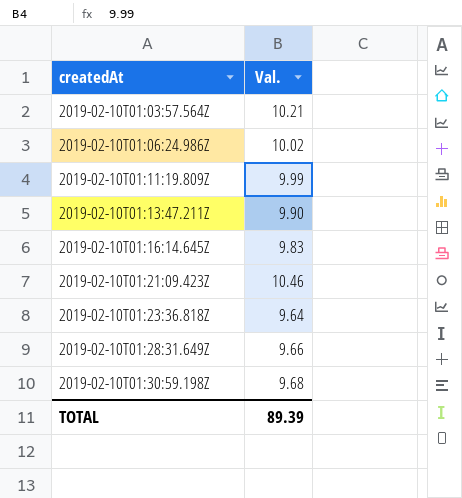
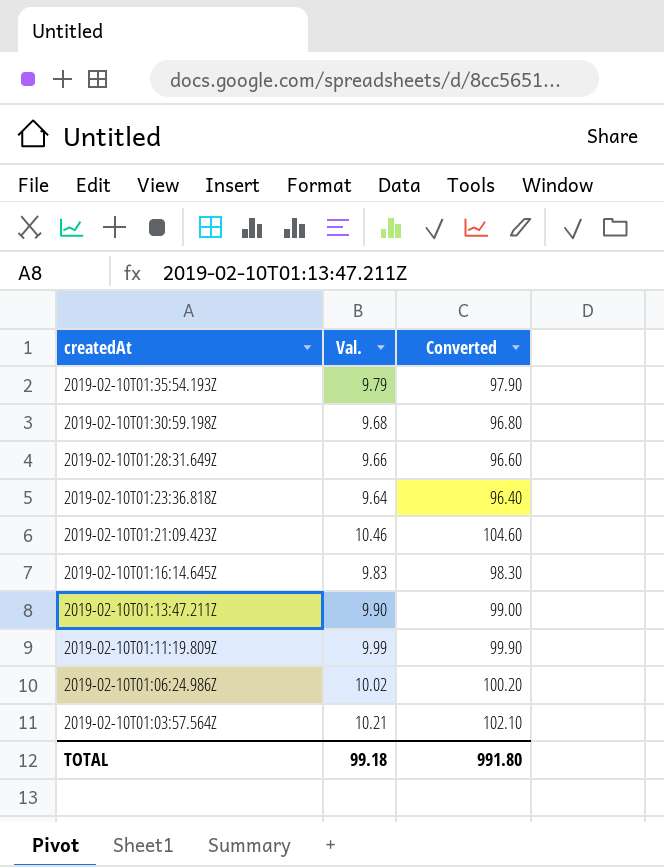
row order: createdAt ascending -> createdAt descending
column Converted | formula: none -> [Val.] * 10
row 2019-02-10T01:35:54.193Z: none -> 9.79 | 97.90
TOTAL | Val.: 89.39 -> 99.18

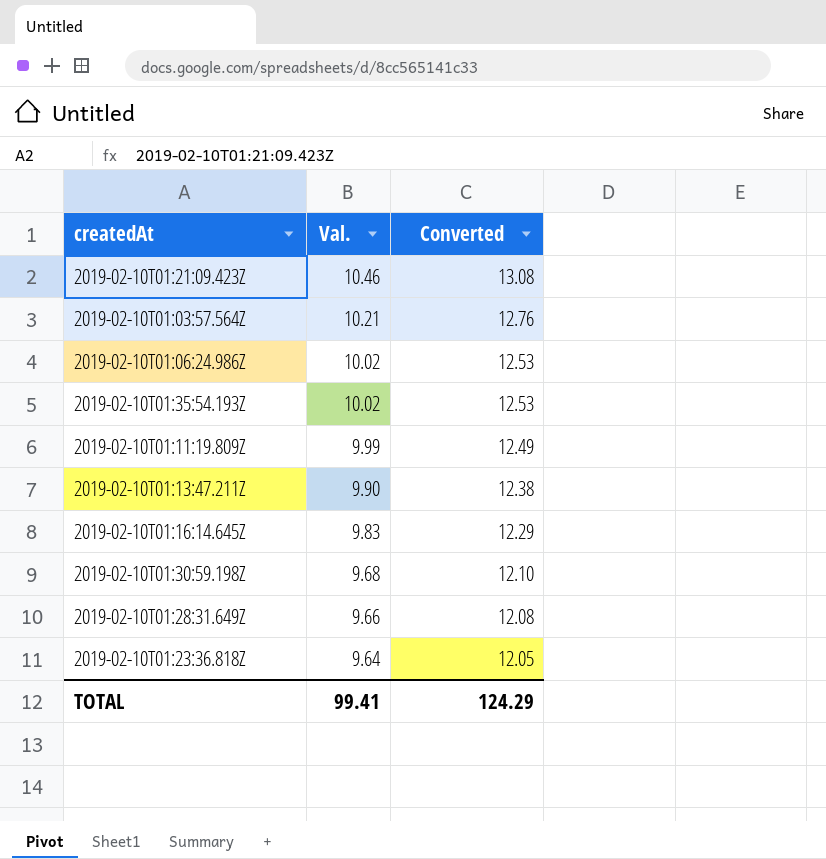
row order: createdAt descending -> Val. descending
column Converted | formula: [Val.] * 10 -> [Val.] * 1.25
2019-02-10T01:35:54.193Z | Val.: 9.79 -> 10.02
TOTAL | Val.: 99.18 -> 99.41
TOTAL | Converted: 991.80 -> 124.29

